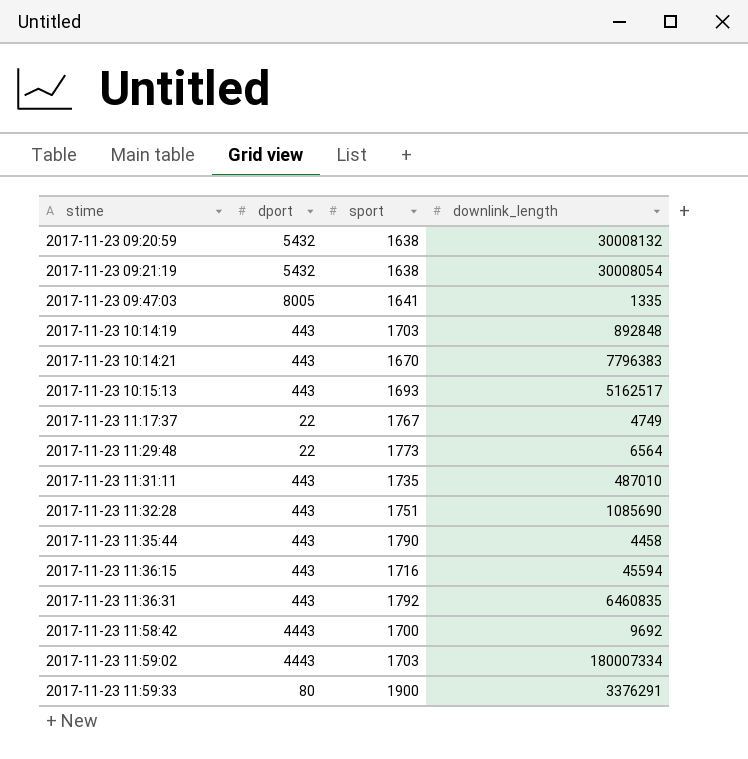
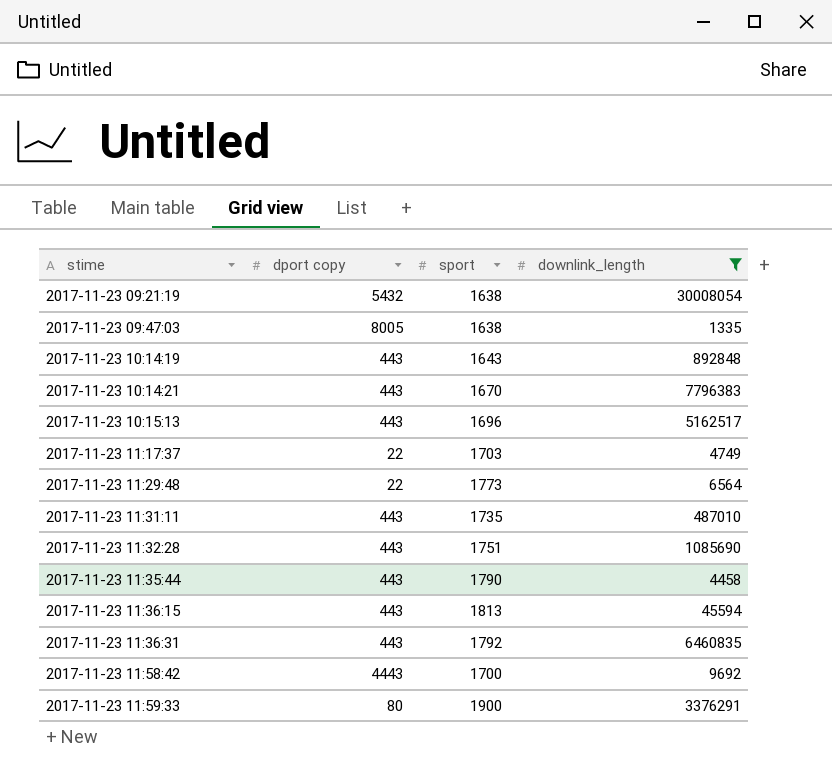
filter: none -> downlink_length <= 30008054
column name: dport -> dport copy
2017-11-23 09:47:03 | sport: 1641 -> 1638
2017-11-23 10:14:19 | sport: 1703 -> 1643
2017-11-23 10:15:13 | sport: 1693 -> 1696
2017-11-23 11:17:37 | sport: 1767 -> 1703
2017-11-23 11:36:15 | sport: 1716 -> 1813

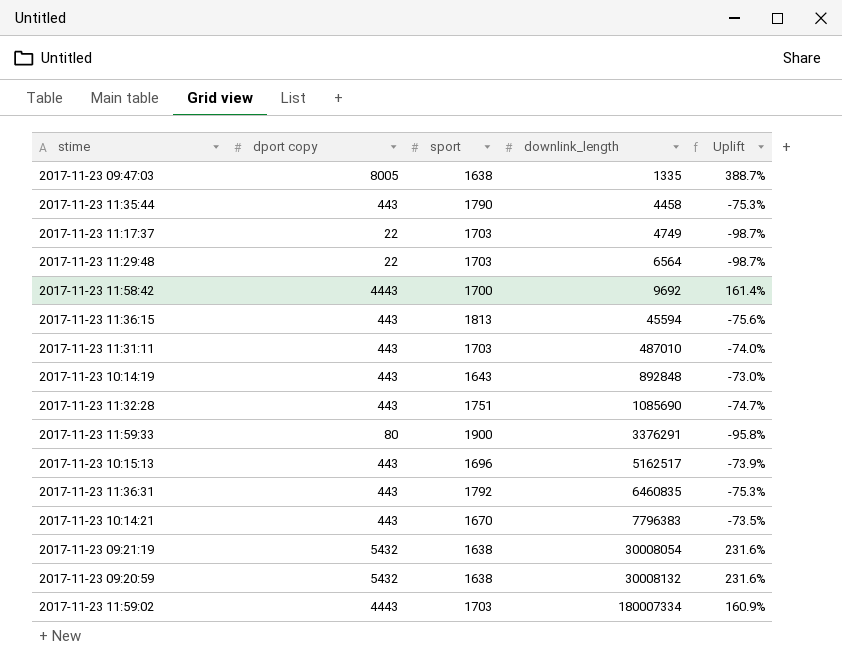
filter: downlink_length <= 30008054 -> none
row order: stime ascending -> downlink_length ascending
column Uplift | formula: none -> ([dport copy] - [sport]) / [sport]
2017-11-23 11:29:48 | sport: 1773 -> 1703
2017-11-23 11:31:11 | sport: 1735 -> 1703

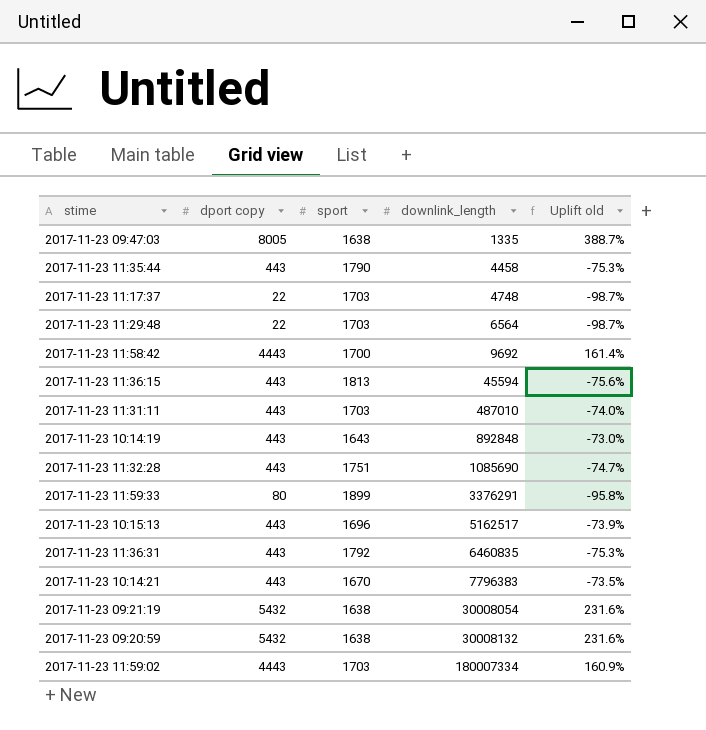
column name: Uplift -> Uplift old
2017-11-23 11:17:37 | downlink_length: 4749 -> 4748
2017-11-23 11:59:33 | sport: 1900 -> 1899

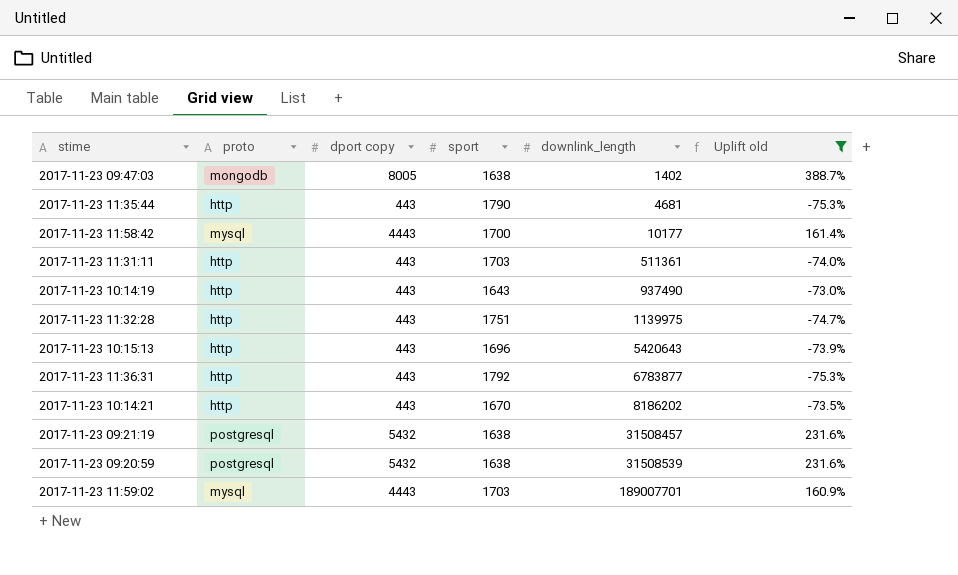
filter: none -> Uplift old >= -75.3%
column proto | position: none -> 2
2017-11-23 09:47:03 | downlink_length: 1335 -> 1402
2017-11-23 11:35:44 | downlink_length: 4458 -> 4681
2017-11-23 11:58:42 | downlink_length: 9692 -> 10177
2017-11-23 11:31:11 | downlink_length: 487010 -> 511361
2017-11-23 10:14:19 | downlink_length: 892848 -> 937490
2017-11-23 11:32:28 | downlink_length: 1085690 -> 1139975
2017-11-23 10:15:13 | downlink_length: 5162517 -> 5420643
2017-11-23 11:36:31 | downlink_length: 6460835 -> 6783877
2017-11-23 10:14:21 | downlink_length: 7796383 -> 8186202
2017-11-23 09:21:19 | downlink_length: 30008054 -> 31508457
2017-11-23 09:20:59 | downlink_length: 30008132 -> 31508539
2017-11-23 11:59:02 | downlink_length: 180007334 -> 189007701

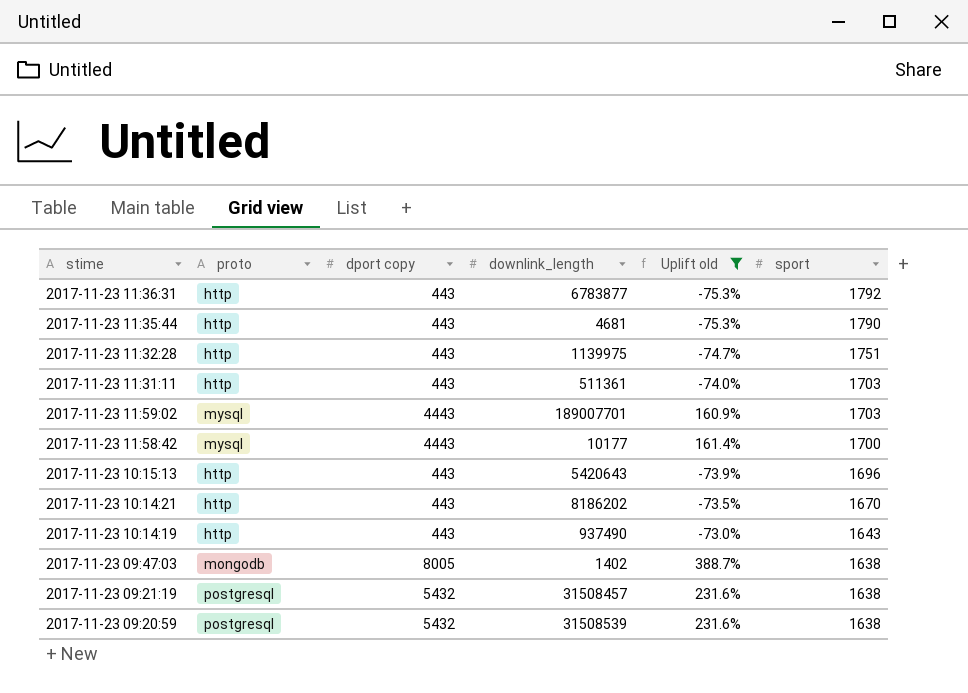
row order: downlink_length ascending -> sport descending
column sport | position: 4 -> 6

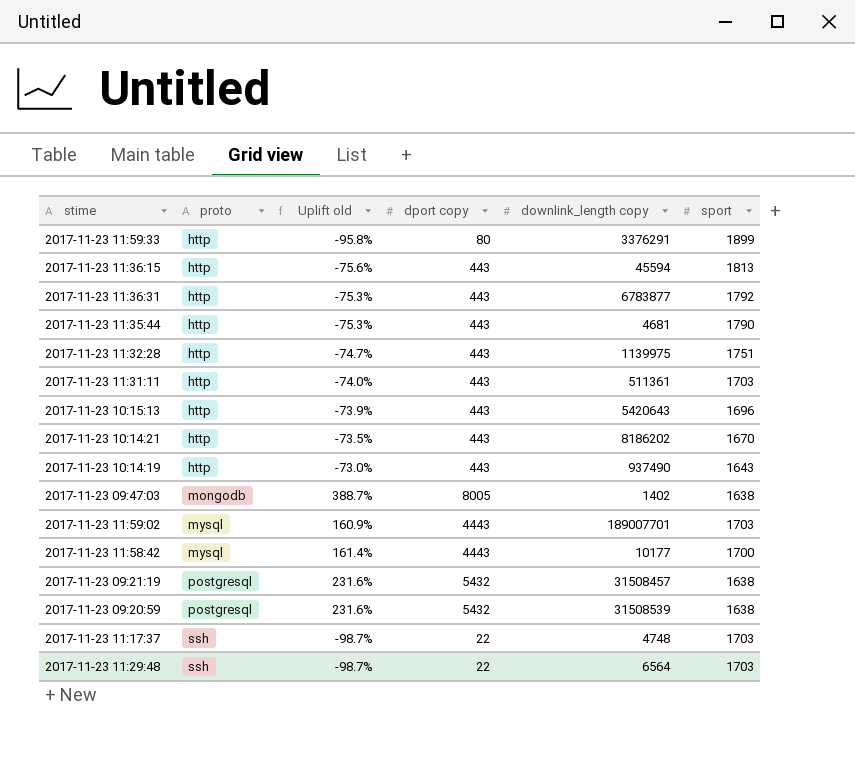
filter: Uplift old >= -75.3% -> none
row order: sport descending -> proto ascending
column Uplift old | position: 5 -> 3
column name: downlink_length -> downlink_length copy

